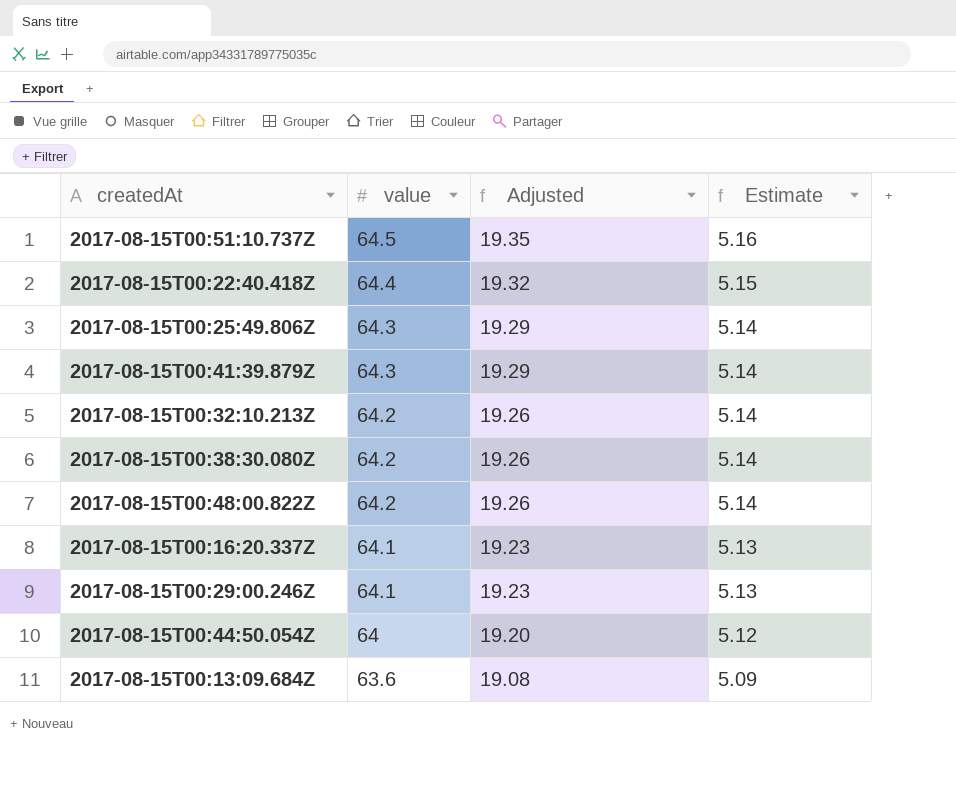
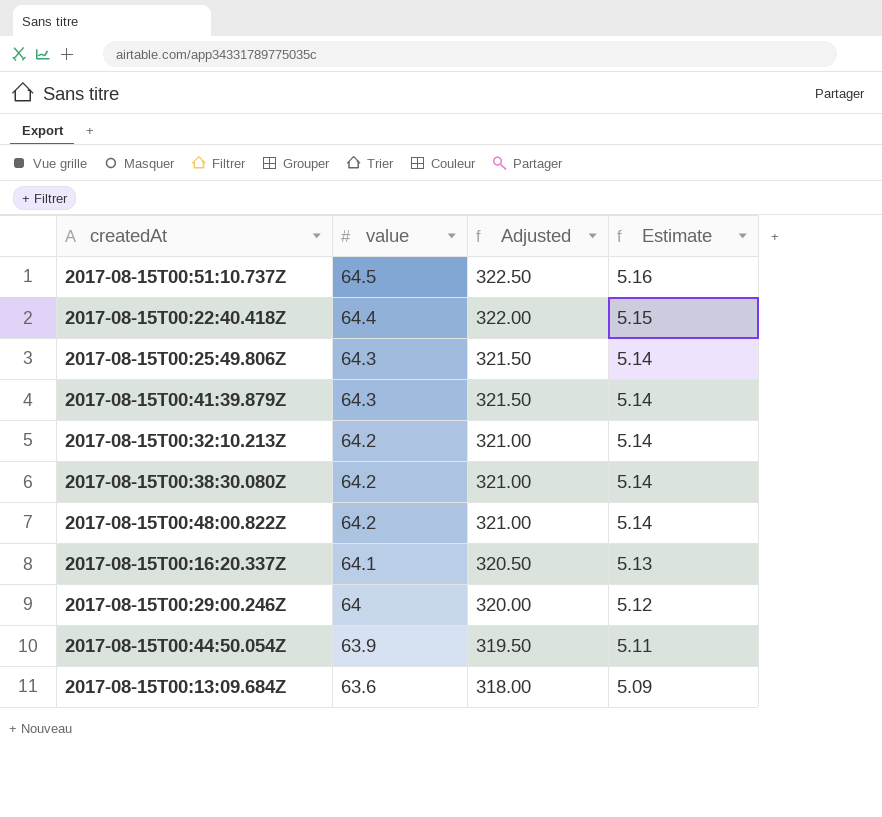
column Adjusted | formula: [value] * 0.3 -> [value] * 5
2017-08-15T00:29:00.246Z | value: 64.1 -> 64
2017-08-15T00:29:00.246Z | Estimate: 5.13 -> 5.12
2017-08-15T00:44:50.054Z | value: 64 -> 63.9
2017-08-15T00:44:50.054Z | Estimate: 5.12 -> 5.11

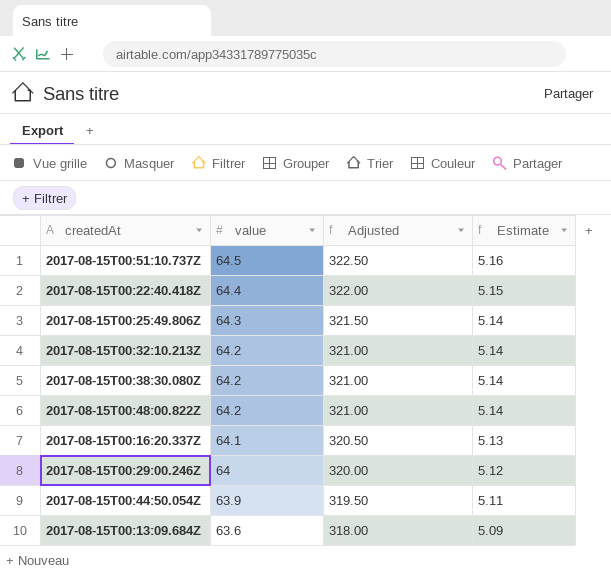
row 2017-08-15T00:41:39.879Z: 64.3 | 321.50 | 5.14 -> none

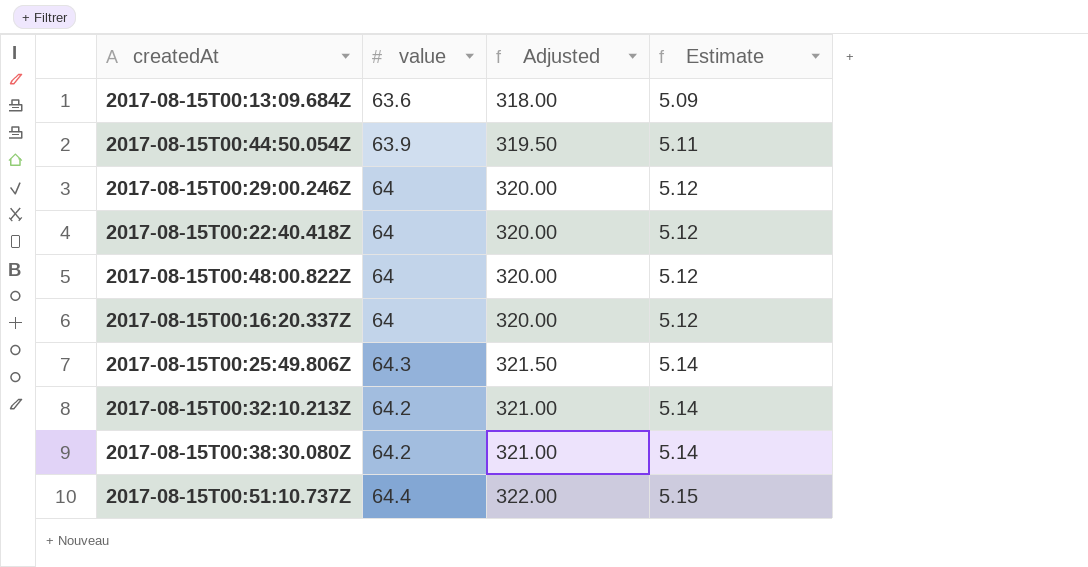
row order: value descending -> Estimate ascending
2017-08-15T00:22:40.418Z | value: 64.4 -> 64
2017-08-15T00:22:40.418Z | Adjusted: 322.00 -> 320.00
2017-08-15T00:22:40.418Z | Estimate: 5.15 -> 5.12
2017-08-15T00:48:00.822Z | value: 64.2 -> 64
2017-08-15T00:48:00.822Z | Adjusted: 321.00 -> 320.00
2017-08-15T00:48:00.822Z | Estimate: 5.14 -> 5.12
2017-08-15T00:16:20.337Z | value: 64.1 -> 64
2017-08-15T00:16:20.337Z | Adjusted: 320.50 -> 320.00
2017-08-15T00:16:20.337Z | Estimate: 5.13 -> 5.12
2017-08-15T00:51:10.737Z | value: 64.5 -> 64.4
2017-08-15T00:51:10.737Z | Adjusted: 322.50 -> 322.00
2017-08-15T00:51:10.737Z | Estimate: 5.16 -> 5.15

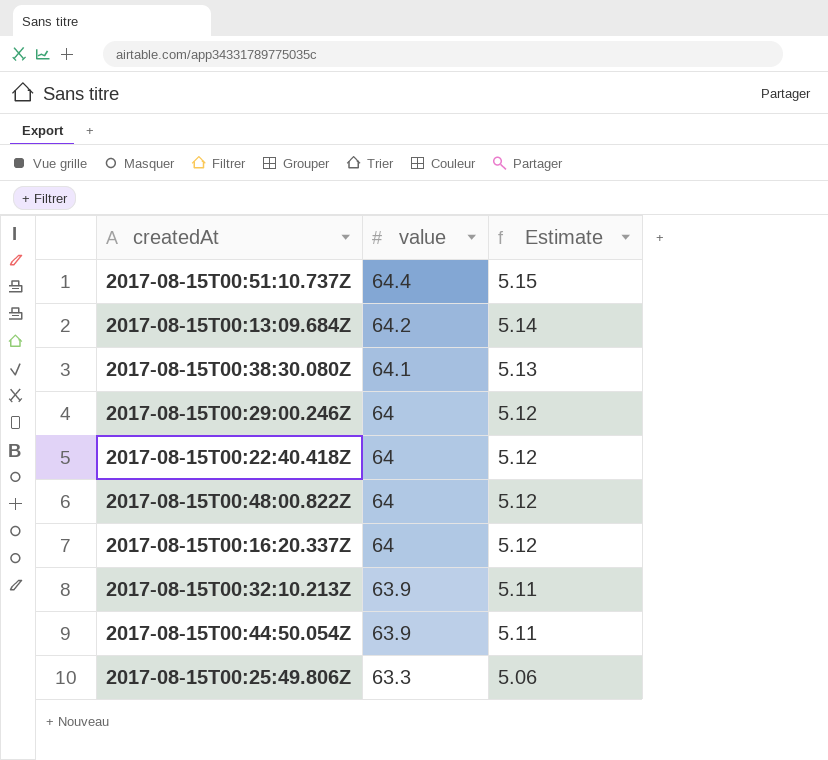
row order: Estimate ascending -> value descending
column Adjusted | formula: [value] * 5 -> none
2017-08-15T00:13:09.684Z | value: 63.6 -> 64.2
2017-08-15T00:13:09.684Z | Estimate: 5.09 -> 5.14
2017-08-15T00:38:30.080Z | value: 64.2 -> 64.1
2017-08-15T00:38:30.080Z | Estimate: 5.14 -> 5.13
2017-08-15T00:32:10.213Z | value: 64.2 -> 63.9
2017-08-15T00:32:10.213Z | Estimate: 5.14 -> 5.11
2017-08-15T00:25:49.806Z | value: 64.3 -> 63.3
2017-08-15T00:25:49.806Z | Estimate: 5.14 -> 5.06

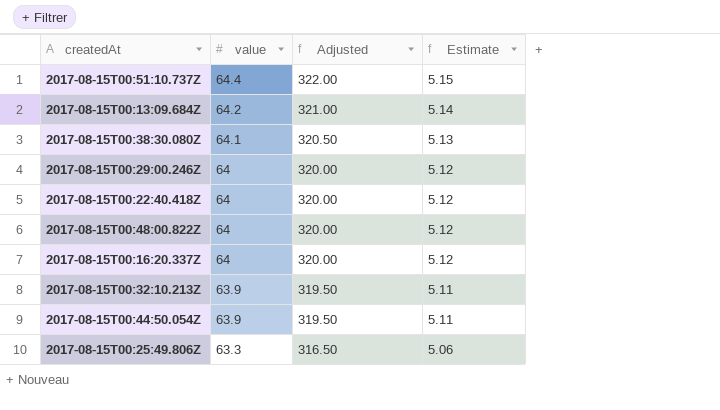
column Adjusted | formula: none -> [value] * 5

